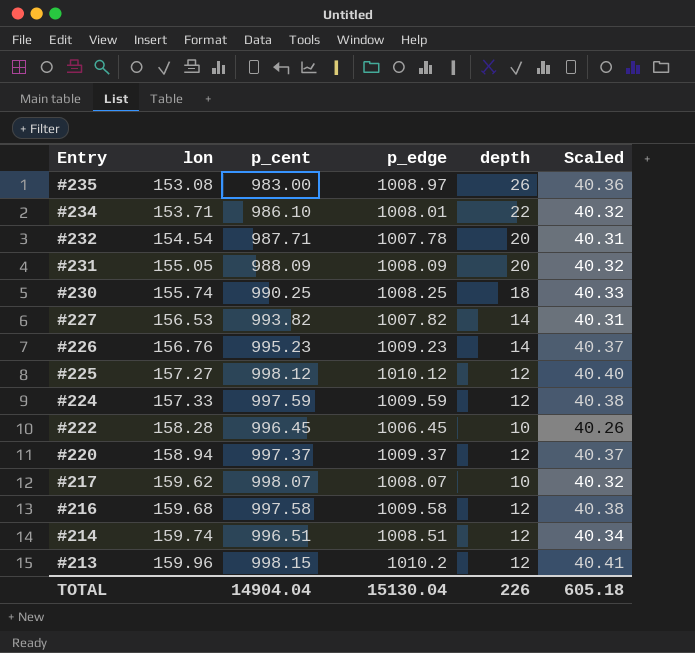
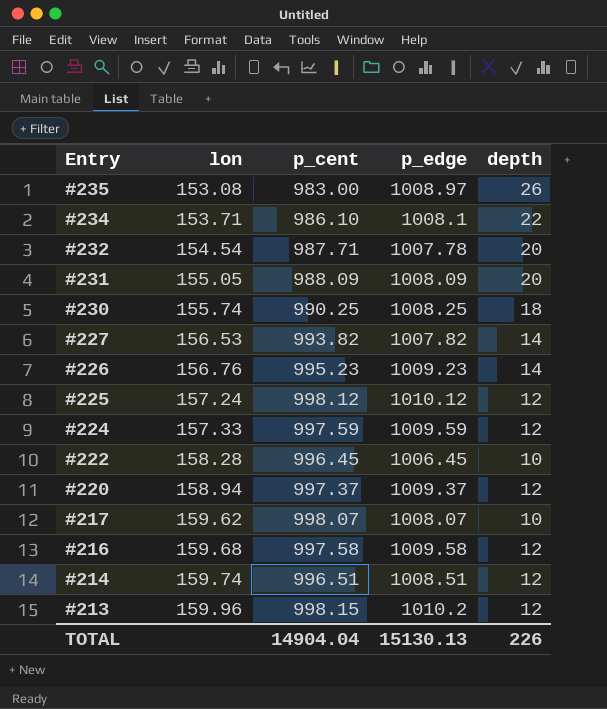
column Scaled | formula: [p_edge] * 0.04 -> none
#234 | p_edge: 1008.01 -> 1008.1
#225 | lon: 157.27 -> 157.24
TOTAL | p_edge: 15130.04 -> 15130.13

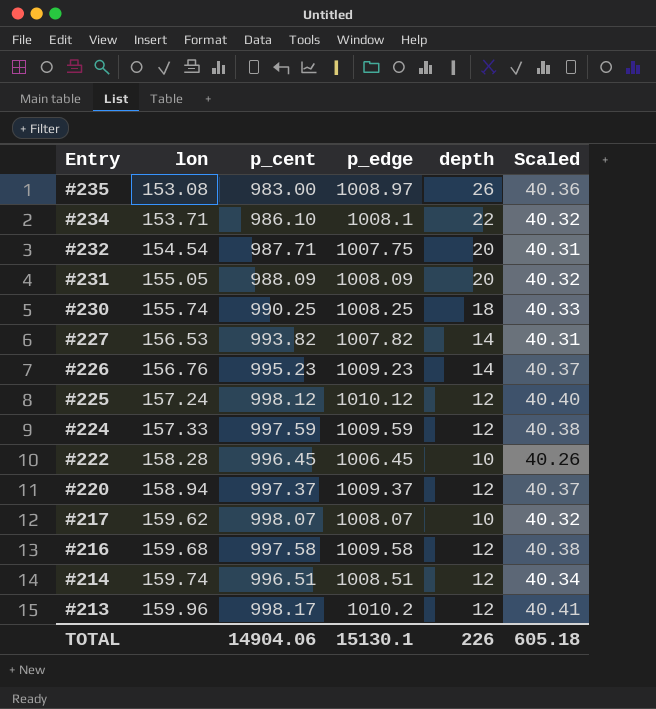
column Scaled | formula: none -> [p_edge] * 0.04
#232 | p_edge: 1007.78 -> 1007.75
#213 | p_cent: 998.15 -> 998.17
TOTAL | p_cent: 14904.04 -> 14904.06
TOTAL | p_edge: 15130.13 -> 15130.1

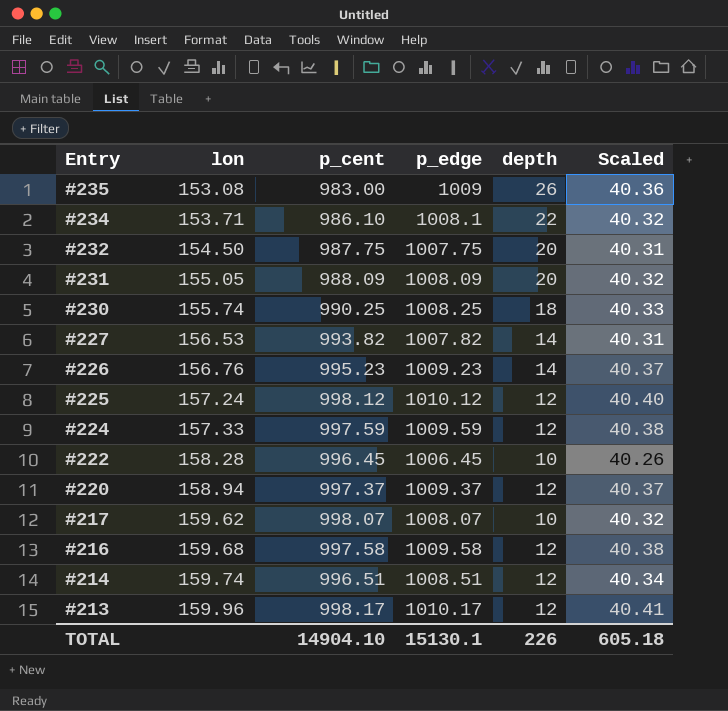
#235 | p_edge: 1008.97 -> 1009
#232 | lon: 154.54 -> 154.50
#232 | p_cent: 987.71 -> 987.75
#213 | p_edge: 1010.2 -> 1010.17
TOTAL | p_cent: 14904.06 -> 14904.10

